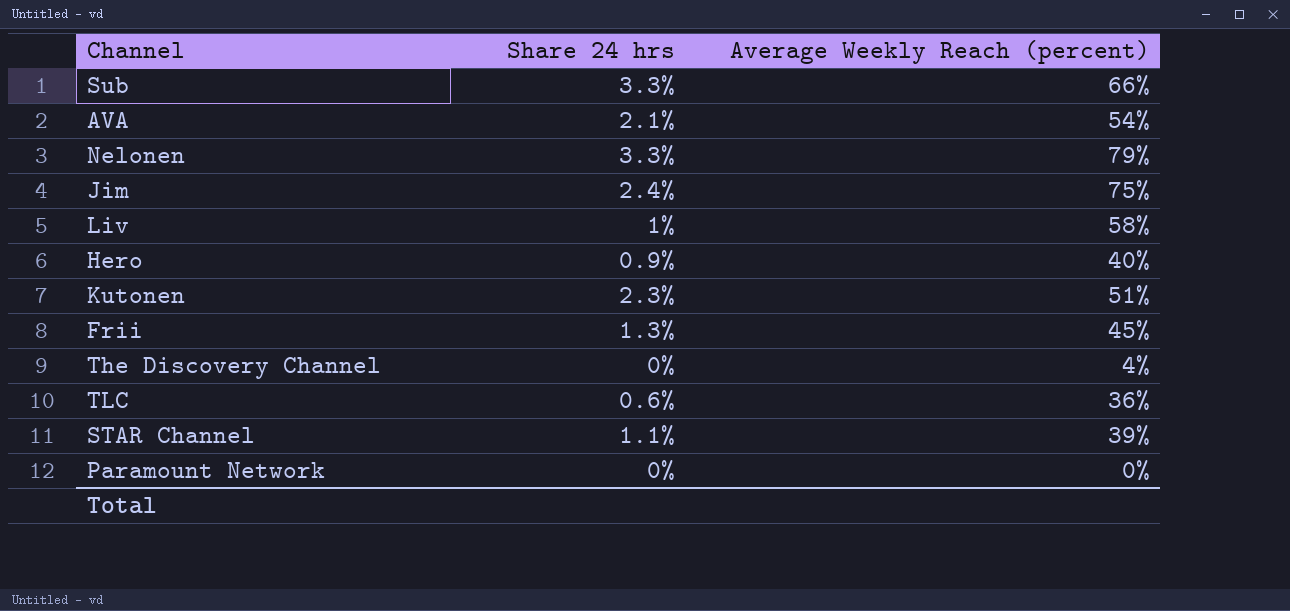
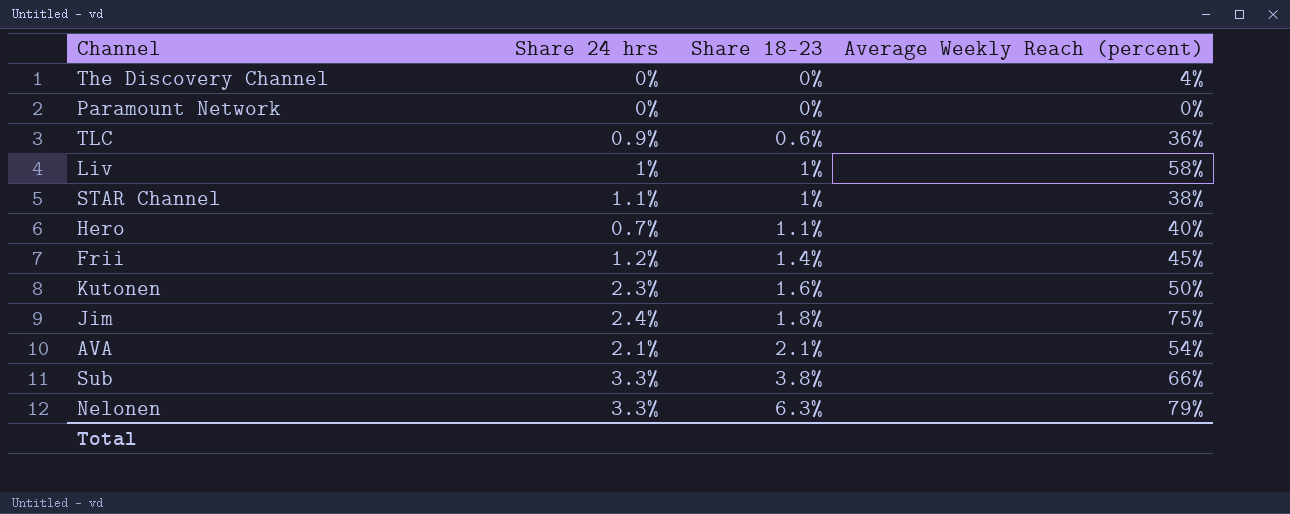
row order: none -> Share 18–23 ascending
column Share 18–23 | position: none -> 3
TLC | Share 24 hrs: 0.6% -> 0.9%
STAR Channel | Average Weekly Reach (percent): 39% -> 38%
Hero | Share 24 hrs: 0.9% -> 0.7%
Frii | Share 24 hrs: 1.3% -> 1.2%
Kutonen | Average Weekly Reach (percent): 51% -> 50%

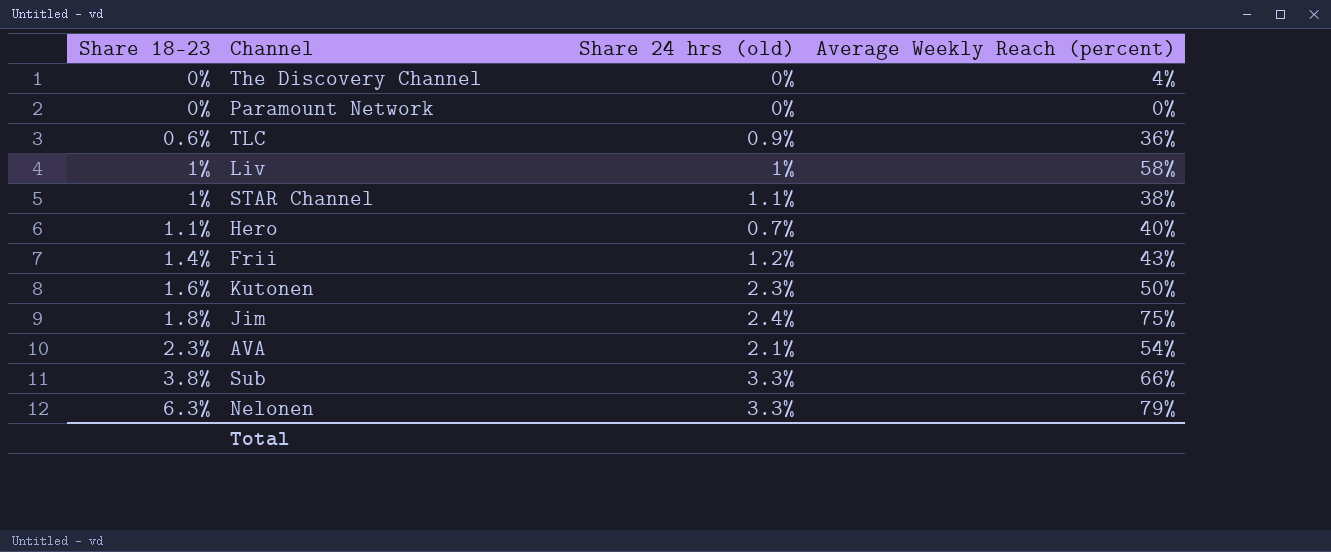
column Share 18–23 | position: 3 -> 1
column name: Share 24 hrs -> Share 24 hrs (old)
Frii | Average Weekly Reach (percent): 45% -> 43%
AVA | Share 18–23: 2.1% -> 2.3%

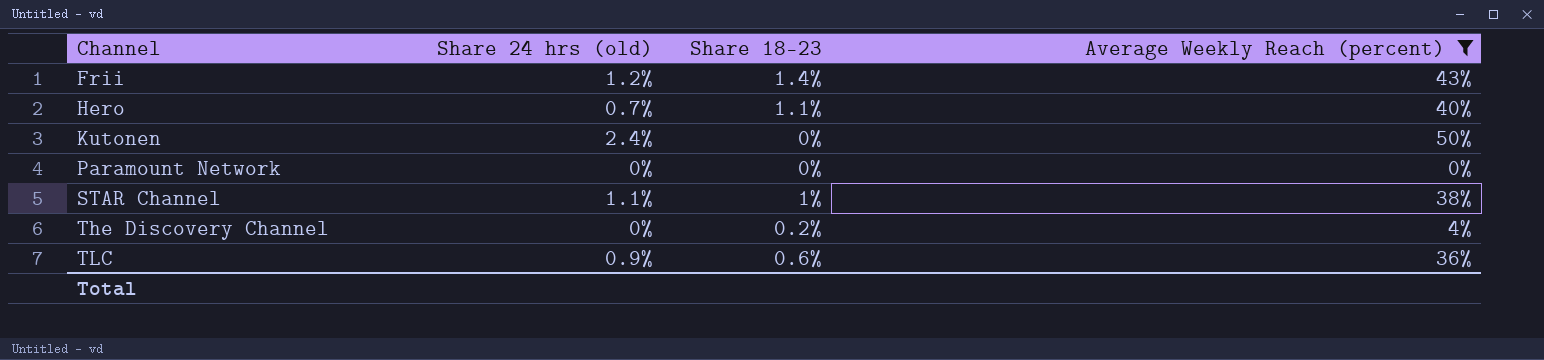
filter: none -> Average Weekly Reach (percent) <= 50%
row order: Share 18–23 ascending -> Channel ascending
column Share 18–23 | position: 1 -> 3
Kutonen | Share 24 hrs (old): 2.3% -> 2.4%
Kutonen | Share 18–23: 1.6% -> 0%
The Discovery Channel | Share 18–23: 0% -> 0.2%

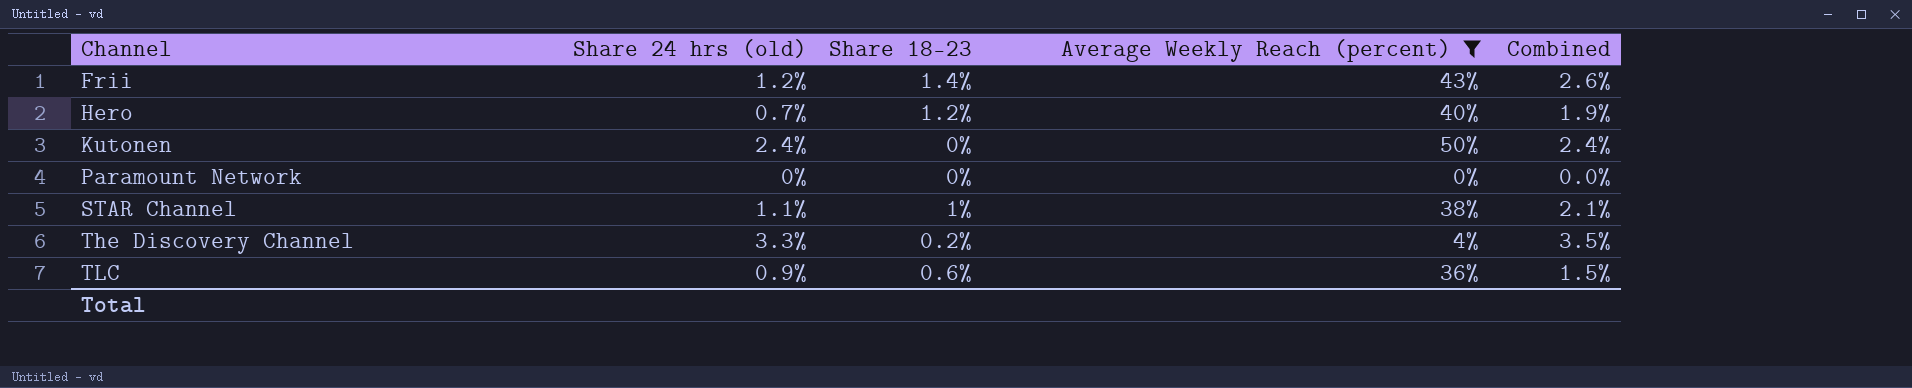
column Combined | formula: none -> [Share 24 hrs (old)] + [Share 18–23]
Hero | Share 18–23: 1.1% -> 1.2%
The Discovery Channel | Share 24 hrs (old): 0% -> 3.3%

